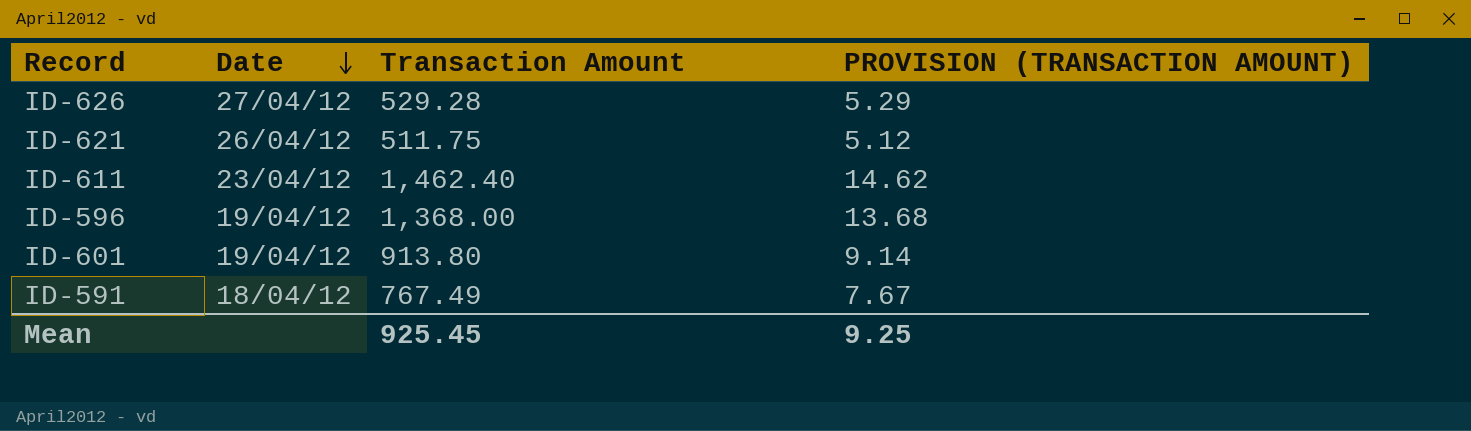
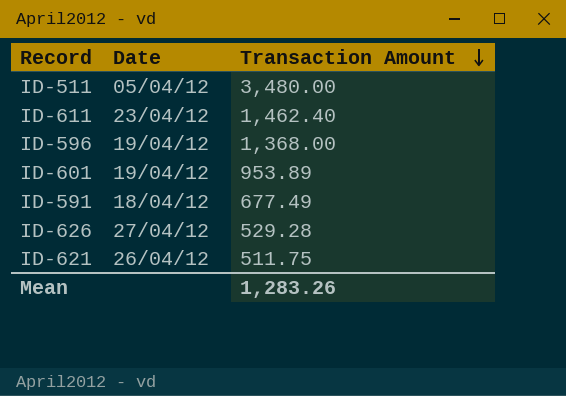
row order: Date descending -> Transaction Amount descending
column PROVISION (TRANSACTION AMOUNT) | formula: [Transaction Amount] * 0.01 -> none
row ID-511: none -> 05/04/12 | 3,480.00
ID-601 | Transaction Amount: 913.80 -> 953.89
ID-591 | Transaction Amount: 767.49 -> 677.49
Mean | Transaction Amount: 925.45 -> 1,283.26

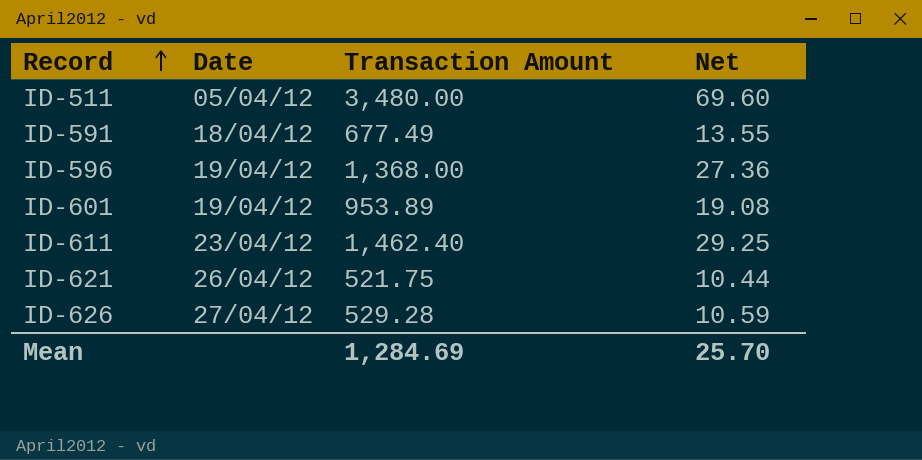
row order: Transaction Amount descending -> Record ascending
column Net | formula: none -> [Transaction Amount] * 0.02
ID-621 | Transaction Amount: 511.75 -> 521.75
Mean | Transaction Amount: 1,283.26 -> 1,284.69

